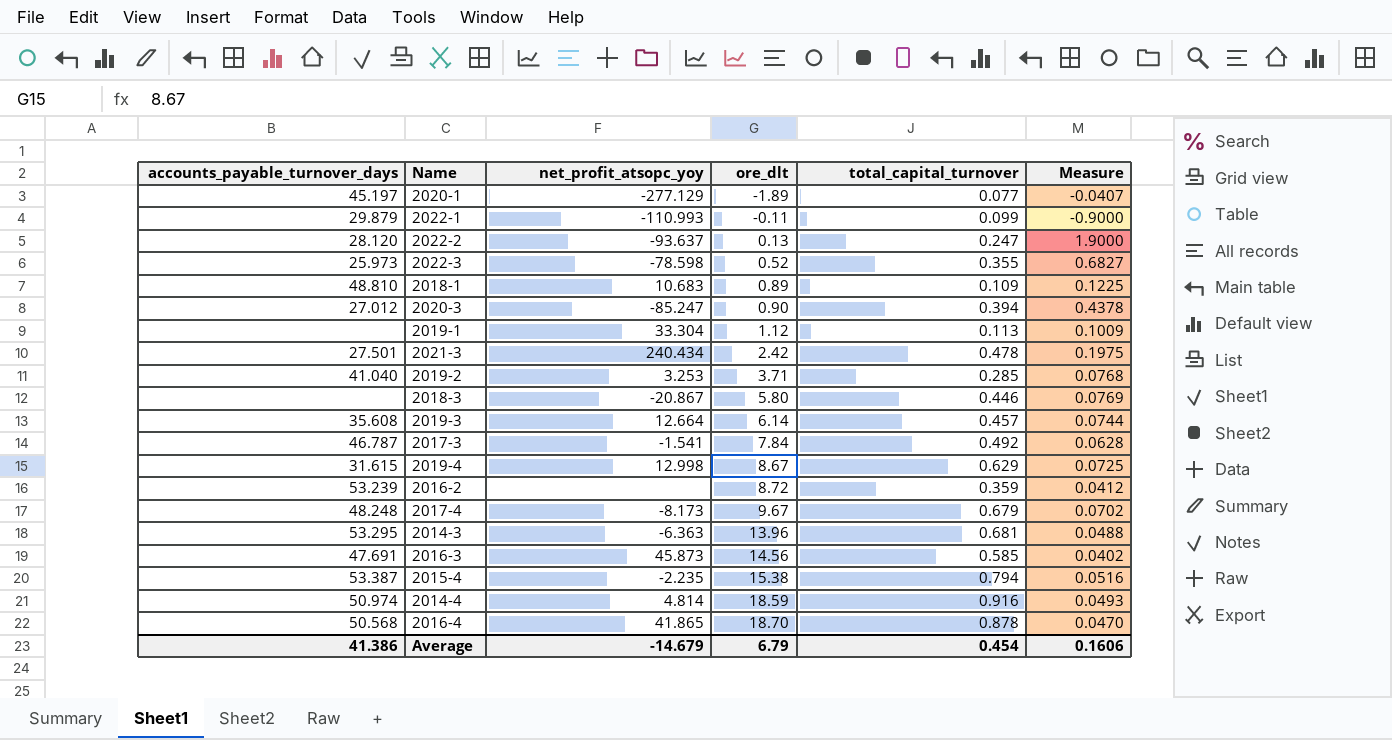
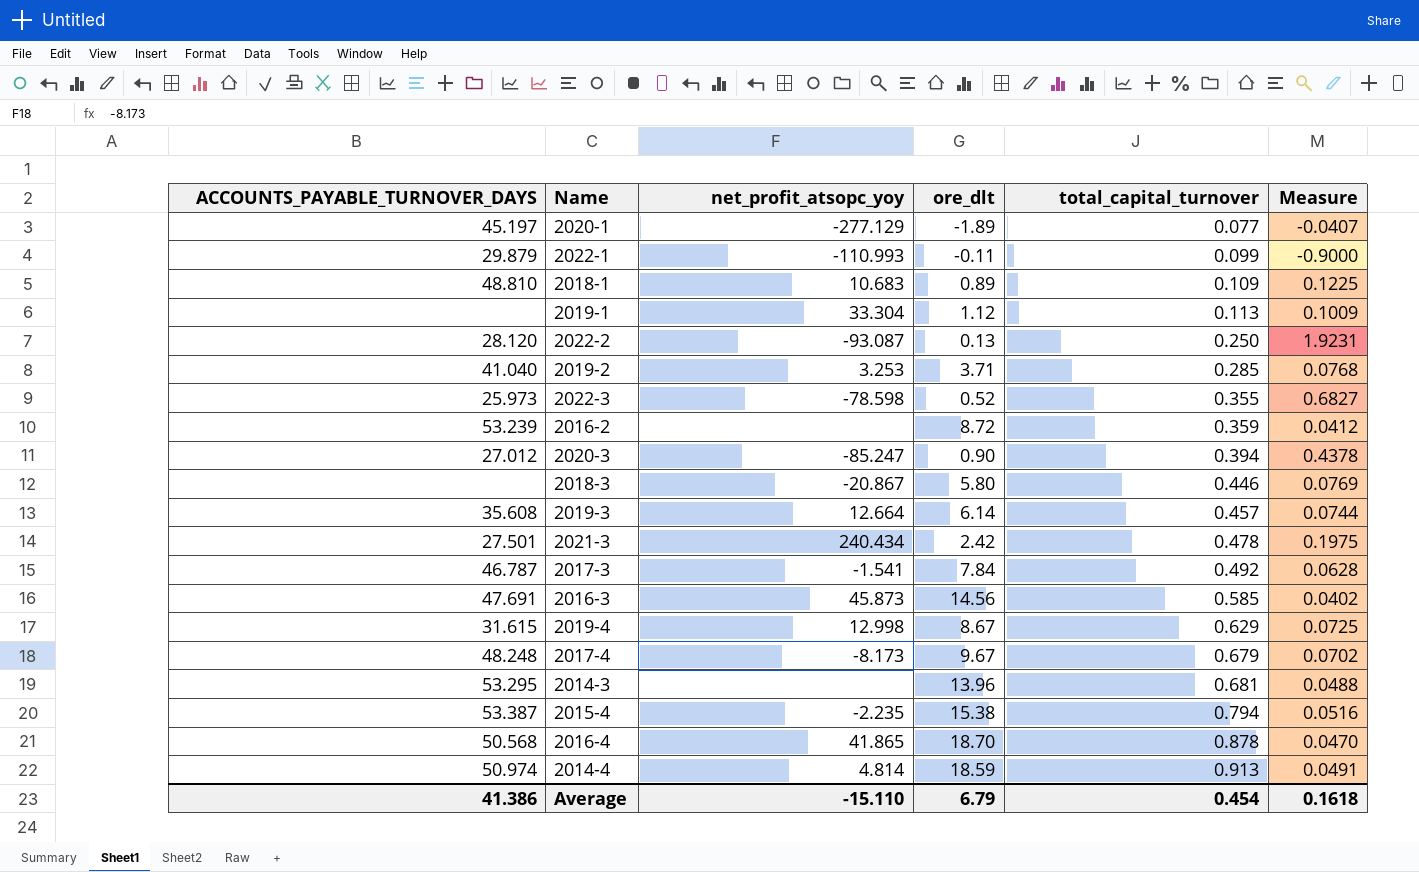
row order: ore_dlt ascending -> total_capital_turnover ascending
column name: accounts_payable_turnover_days -> ACCOUNTS_PAYABLE_TURNOVER_DAYS
2022-2 | net_profit_atsopc_yoy: -93.637 -> -93.087
2022-2 | total_capital_turnover: 0.247 -> 0.250
2022-2 | Measure: 1.9000 -> 1.9231
2014-3 | net_profit_atsopc_yoy: -6.363 -> none
2014-4 | total_capital_turnover: 0.916 -> 0.913
2014-4 | Measure: 0.0493 -> 0.0491
Average | net_profit_atsopc_yoy: -14.679 -> -15.110
Average | Measure: 0.1606 -> 0.1618

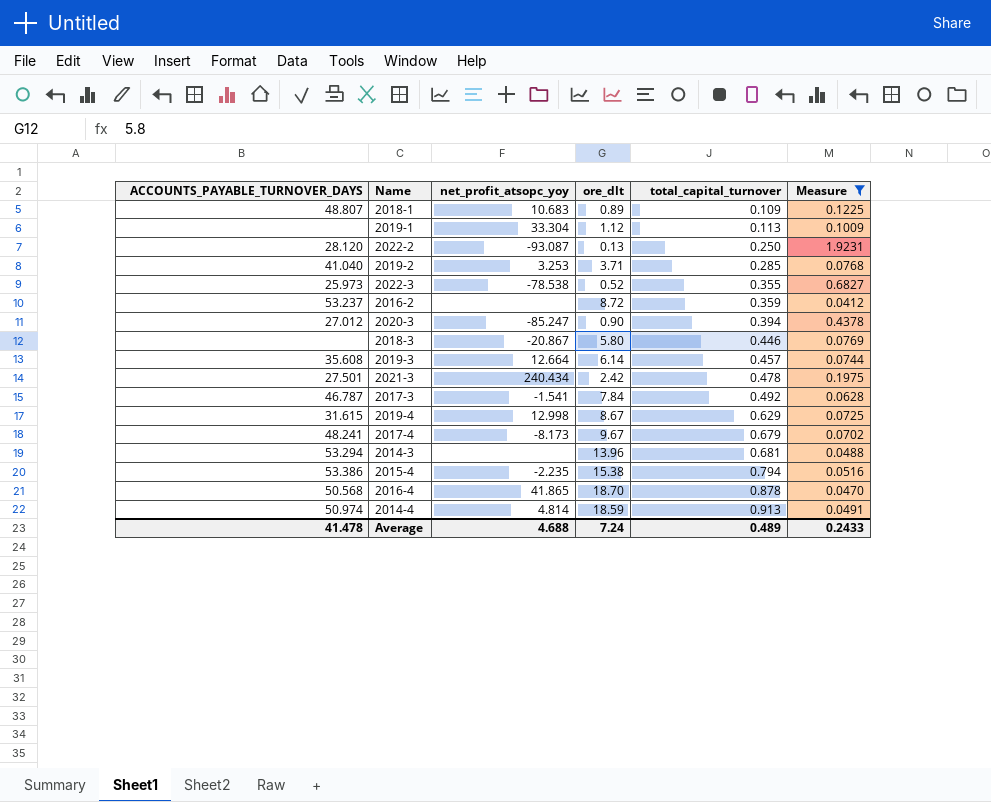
filter: none -> Measure >= 0.0412
2018-1 | ACCOUNTS_PAYABLE_TURNOVER_DAYS: 48.810 -> 48.807
2022-3 | net_profit_atsopc_yoy: -78.598 -> -78.538
2016-2 | ACCOUNTS_PAYABLE_TURNOVER_DAYS: 53.239 -> 53.237
2017-4 | ACCOUNTS_PAYABLE_TURNOVER_DAYS: 48.248 -> 48.241
2014-3 | ACCOUNTS_PAYABLE_TURNOVER_DAYS: 53.295 -> 53.294
2015-4 | ACCOUNTS_PAYABLE_TURNOVER_DAYS: 53.387 -> 53.386
Average | ACCOUNTS_PAYABLE_TURNOVER_DAYS: 41.386 -> 41.478
Average | net_profit_atsopc_yoy: -15.110 -> 4.688
Average | ore_dlt: 6.79 -> 7.24
Average | total_capital_turnover: 0.454 -> 0.489
Average | Measure: 0.1618 -> 0.2433

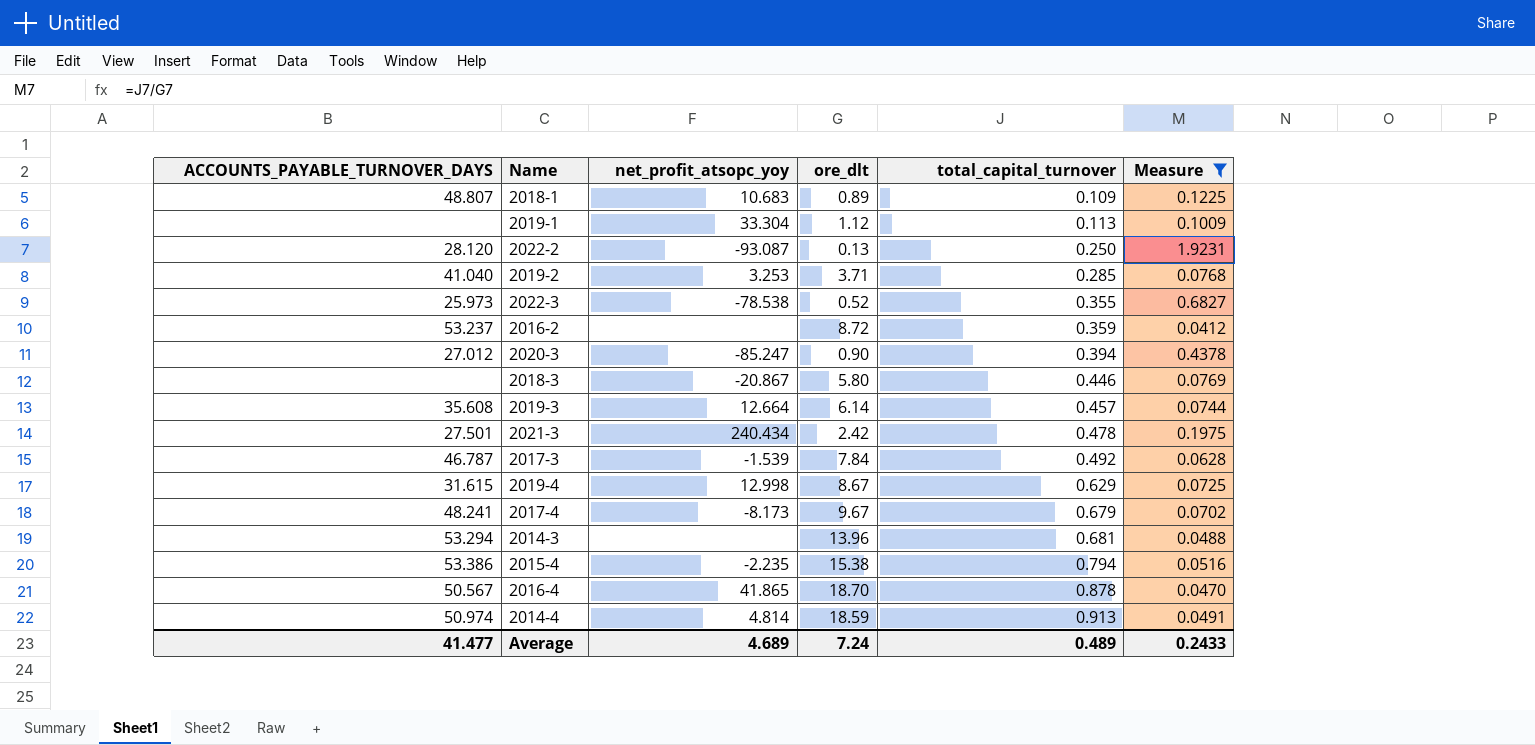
2017-3 | net_profit_atsopc_yoy: -1.541 -> -1.539
2016-4 | ACCOUNTS_PAYABLE_TURNOVER_DAYS: 50.568 -> 50.567
Average | ACCOUNTS_PAYABLE_TURNOVER_DAYS: 41.478 -> 41.477
Average | net_profit_atsopc_yoy: 4.688 -> 4.689

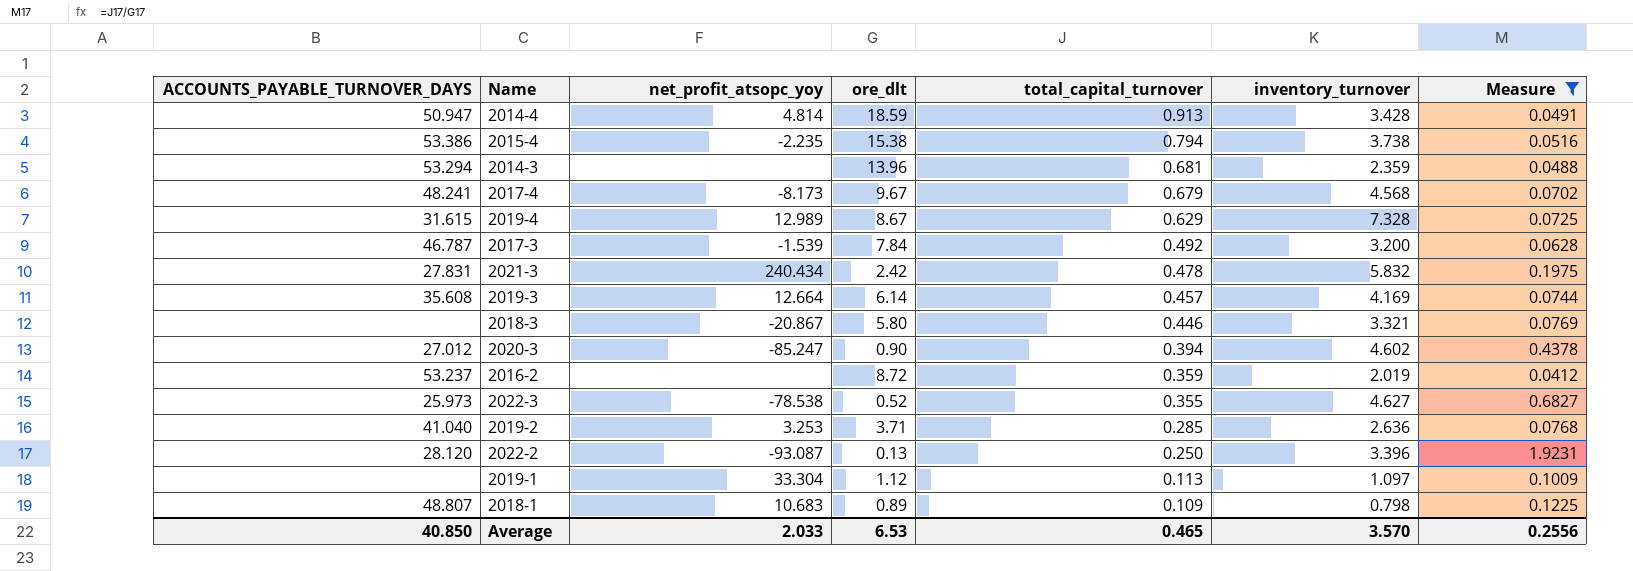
row order: total_capital_turnover ascending -> total_capital_turnover descending
column inventory_turnover | position: none -> 6
row 2016-4: 50.567 | 41.865 | 18.70 | 0.878 | 0.0470 -> none
2014-4 | ACCOUNTS_PAYABLE_TURNOVER_DAYS: 50.974 -> 50.947
2019-4 | net_profit_atsopc_yoy: 12.998 -> 12.989
2021-3 | ACCOUNTS_PAYABLE_TURNOVER_DAYS: 27.501 -> 27.831
Average | ACCOUNTS_PAYABLE_TURNOVER_DAYS: 41.477 -> 40.850
Average | net_profit_atsopc_yoy: 4.689 -> 2.033
Average | ore_dlt: 7.24 -> 6.53
Average | total_capital_turnover: 0.489 -> 0.465
Average | Measure: 0.2433 -> 0.2556

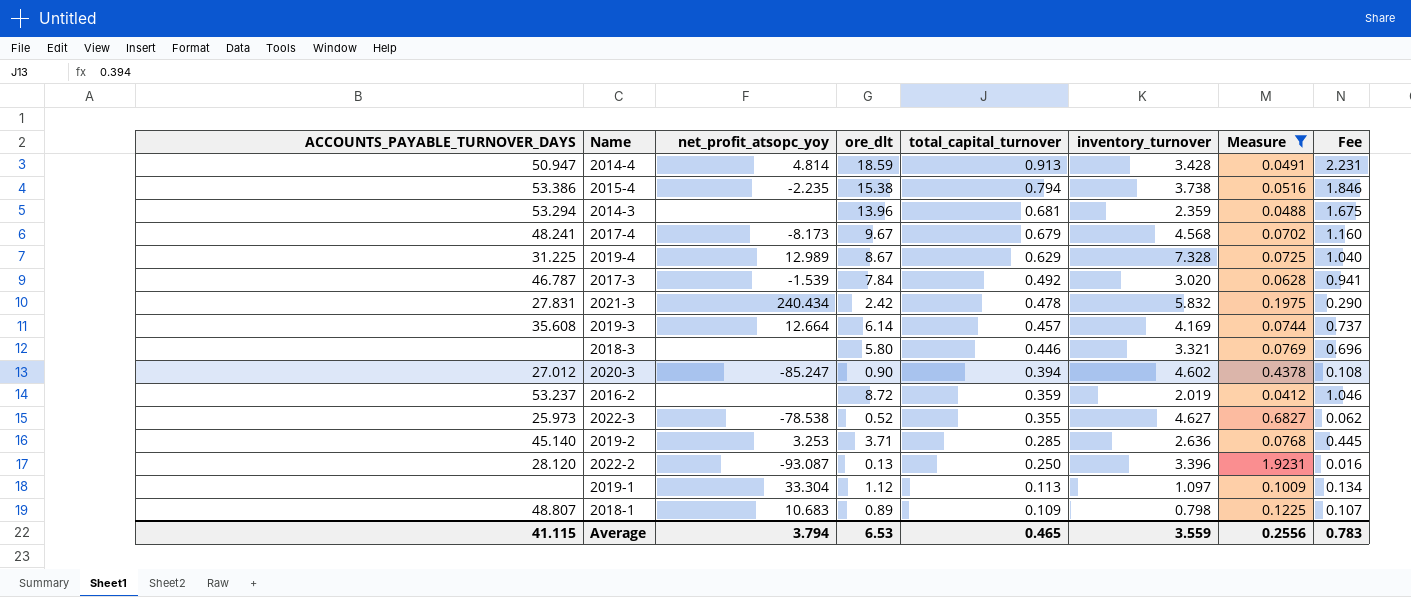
column Fee | formula: none -> [ore_dlt] * 0.12
2019-4 | ACCOUNTS_PAYABLE_TURNOVER_DAYS: 31.615 -> 31.225
2017-3 | inventory_turnover: 3.200 -> 3.020
2018-3 | net_profit_atsopc_yoy: -20.867 -> none
2019-2 | ACCOUNTS_PAYABLE_TURNOVER_DAYS: 41.040 -> 45.140
Average | ACCOUNTS_PAYABLE_TURNOVER_DAYS: 40.850 -> 41.115
Average | net_profit_atsopc_yoy: 2.033 -> 3.794
Average | inventory_turnover: 3.570 -> 3.559

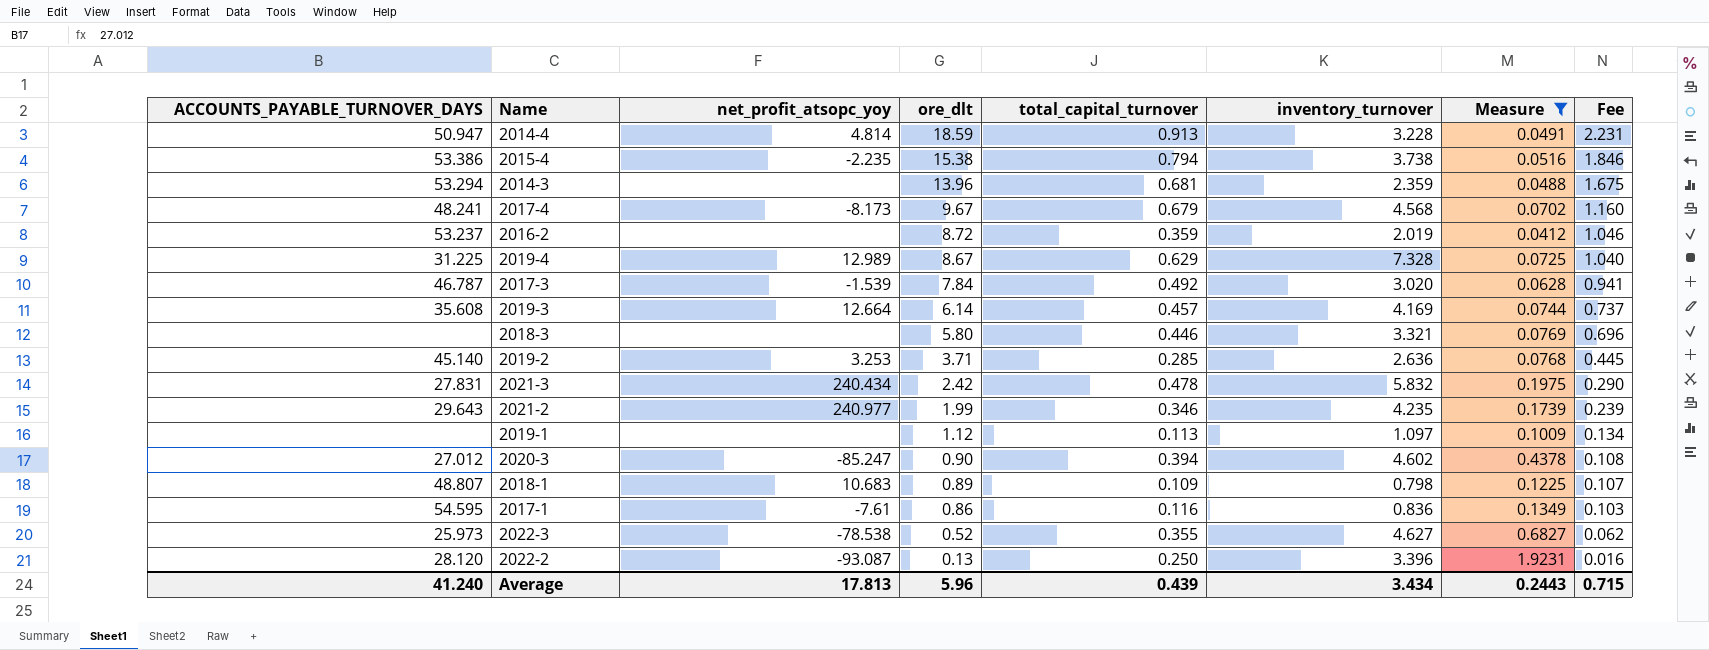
row order: total_capital_turnover descending -> ore_dlt descending
2014-4 | inventory_turnover: 3.428 -> 3.228
row 2021-2: none -> 29.643 | 240.977 | 1.99 | 0.346 | 4.235 | 0.1739 | 0.239
2019-1 | net_profit_atsopc_yoy: 33.304 -> none
row 2017-1: none -> 54.595 | -7.61 | 0.86 | 0.116 | 0.836 | 0.1349 | 0.103
Average | ACCOUNTS_PAYABLE_TURNOVER_DAYS: 41.115 -> 41.240
Average | net_profit_atsopc_yoy: 3.794 -> 17.813
Average | ore_dlt: 6.53 -> 5.96
Average | total_capital_turnover: 0.465 -> 0.439
Average | inventory_turnover: 3.559 -> 3.434
Average | Measure: 0.2556 -> 0.2443
Average | Fee: 0.783 -> 0.715

